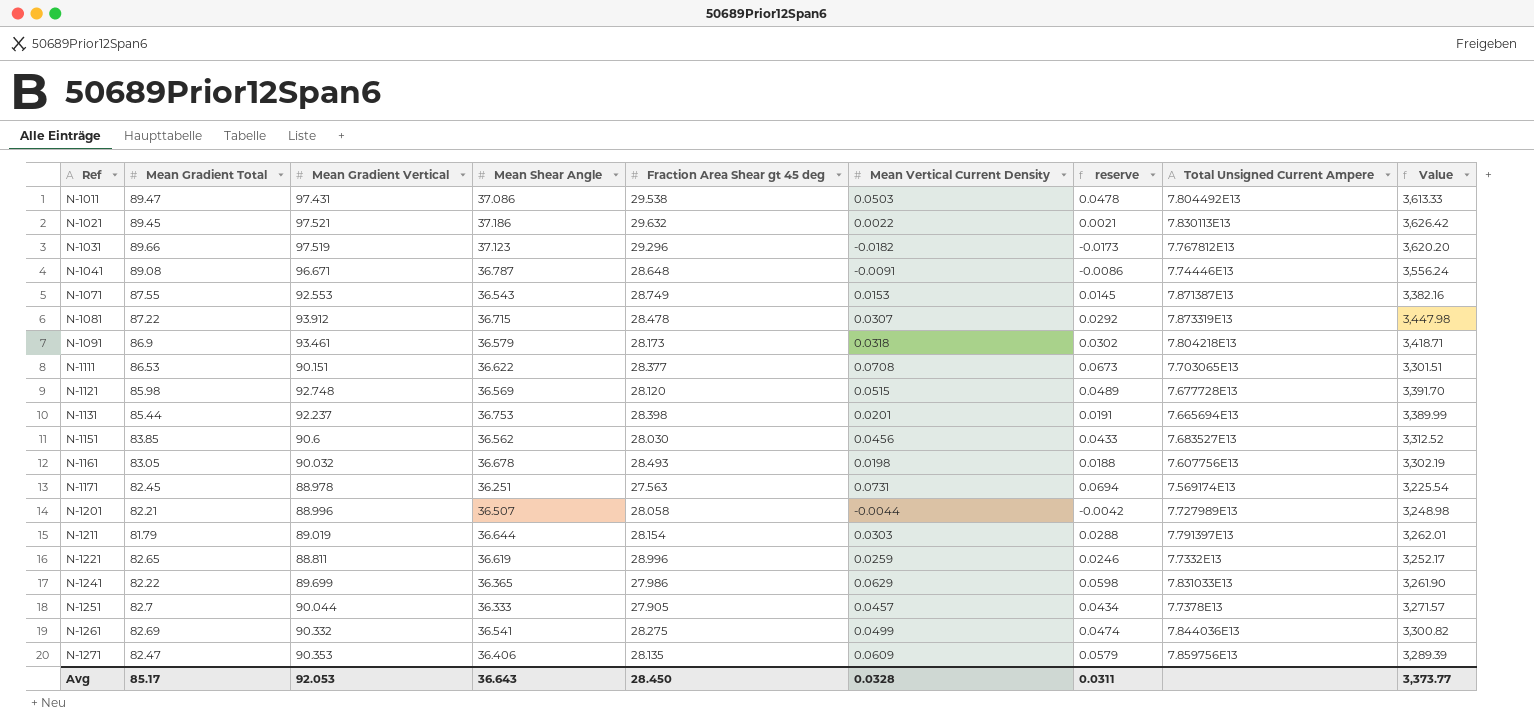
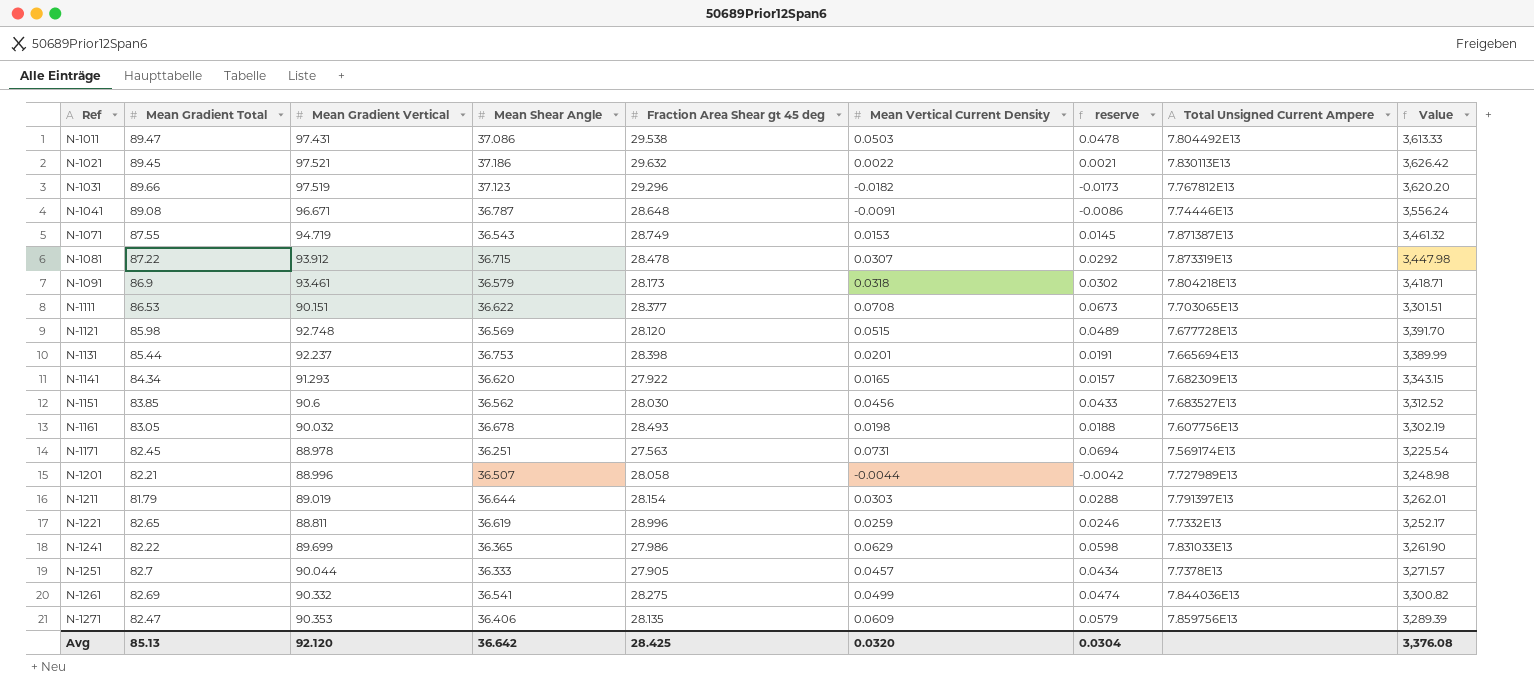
N-1071 | Mean Gradient Vertical: 92.553 -> 94.719
N-1071 | Value: 3,382.16 -> 3,461.32
row N-1141: none -> 84.34 | 91.293 | 36.620 | 27.922 | 0.0165 | 0.0157 | 7.682309E13 | 3,343.15
Avg | Mean Gradient Total: 85.17 -> 85.13
Avg | Mean Gradient Vertical: 92.053 -> 92.120
Avg | Mean Shear Angle: 36.643 -> 36.642
Avg | Fraction Area Shear gt 45 deg: 28.450 -> 28.425
Avg | Mean Vertical Current Density: 0.0328 -> 0.0320
Avg | reserve: 0.0311 -> 0.0304
Avg | Value: 3,373.77 -> 3,376.08

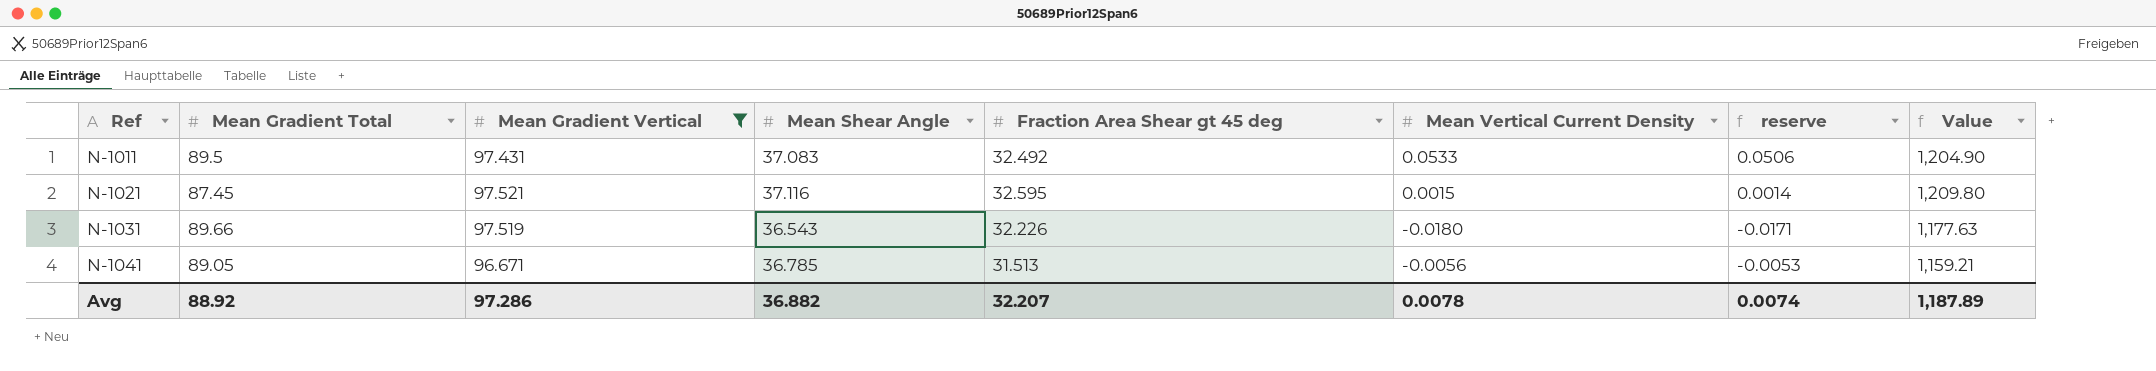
filter: none -> Mean Gradient Vertical >= 96.671
column Total Unsigned Current Ampere | position: 8 -> none
column Value | formula: [Mean Gradient Vertical] * [Mean Shear Angle] -> [Mean Shear Angle] * [Fraction Area Shear gt 45 deg]
N-1011 | Mean Gradient Total: 89.47 -> 89.5
N-1011 | Mean Shear Angle: 37.086 -> 37.083
N-1011 | Fraction Area Shear gt 45 deg: 29.538 -> 32.492
N-1011 | Mean Vertical Current Density: 0.0503 -> 0.0533
N-1011 | reserve: 0.0478 -> 0.0506
N-1021 | Mean Gradient Total: 89.45 -> 87.45
N-1021 | Mean Shear Angle: 37.186 -> 37.116
N-1021 | Fraction Area Shear gt 45 deg: 29.632 -> 32.595
N-1021 | Mean Vertical Current Density: 0.0022 -> 0.0015
N-1021 | reserve: 0.0021 -> 0.0014
N-1031 | Mean Shear Angle: 37.123 -> 36.543
N-1031 | Fraction Area Shear gt 45 deg: 29.296 -> 32.226
N-1031 | Mean Vertical Current Density: -0.0182 -> -0.0180
N-1031 | reserve: -0.0173 -> -0.0171
N-1041 | Mean Gradient Total: 89.08 -> 89.05
N-1041 | Mean Shear Angle: 36.787 -> 36.785
N-1041 | Fraction Area Shear gt 45 deg: 28.648 -> 31.513
N-1041 | Mean Vertical Current Density: -0.0091 -> -0.0056
N-1041 | reserve: -0.0086 -> -0.0053
Avg | Mean Gradient Total: 85.13 -> 88.92
Avg | Mean Gradient Vertical: 92.120 -> 97.286
Avg | Mean Shear Angle: 36.642 -> 36.882
Avg | Fraction Area Shear gt 45 deg: 28.425 -> 32.207
Avg | Mean Vertical Current Density: 0.0320 -> 0.0078
Avg | reserve: 0.0304 -> 0.0074
Avg | Value: 3,376.08 -> 1,187.89

